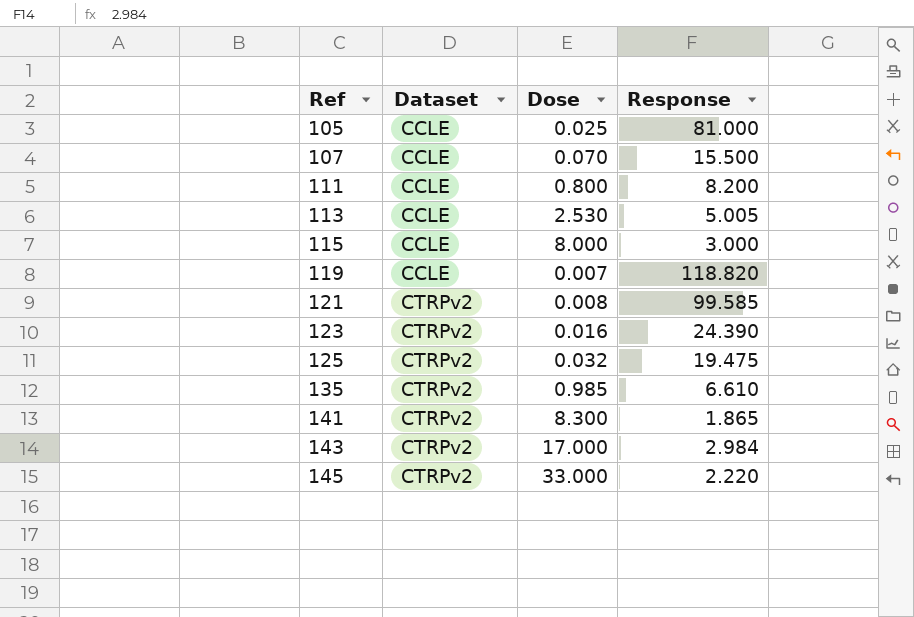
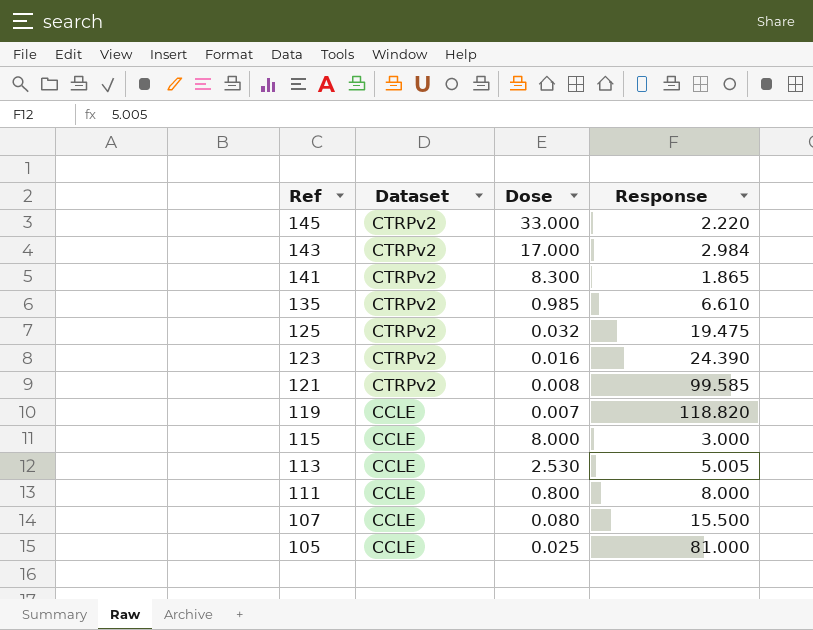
row order: Ref ascending -> Ref descending
111 | Response: 8.200 -> 8.000
107 | Dose: 0.070 -> 0.080

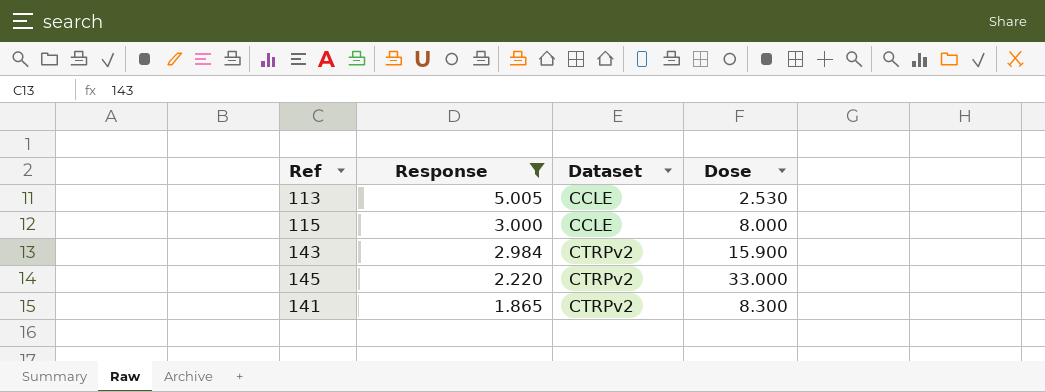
filter: none -> Response <= 5.005
row order: Ref descending -> Response descending
column Response | position: 4 -> 2
143 | Dose: 17.000 -> 15.900

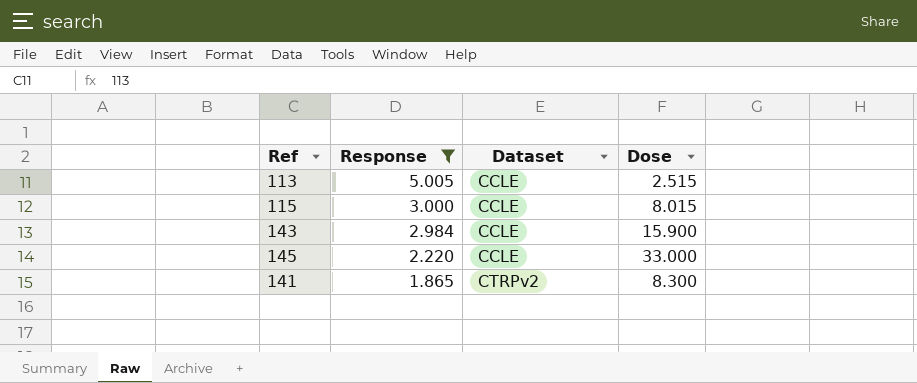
113 | Dose: 2.530 -> 2.515
115 | Dose: 8.000 -> 8.015
143 | Dataset: CTRPv2 -> CCLE
145 | Dataset: CTRPv2 -> CCLE

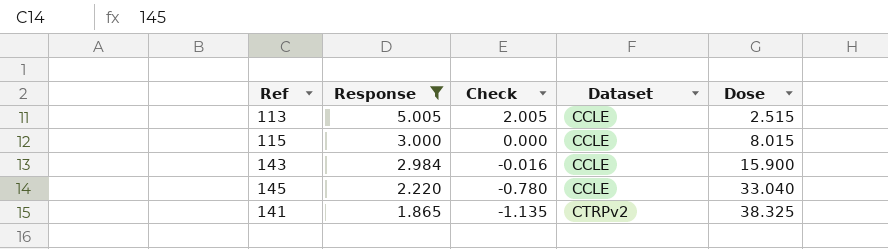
column Check | formula: none -> [Response] - 3
145 | Dose: 33.000 -> 33.040
141 | Dose: 8.300 -> 38.325

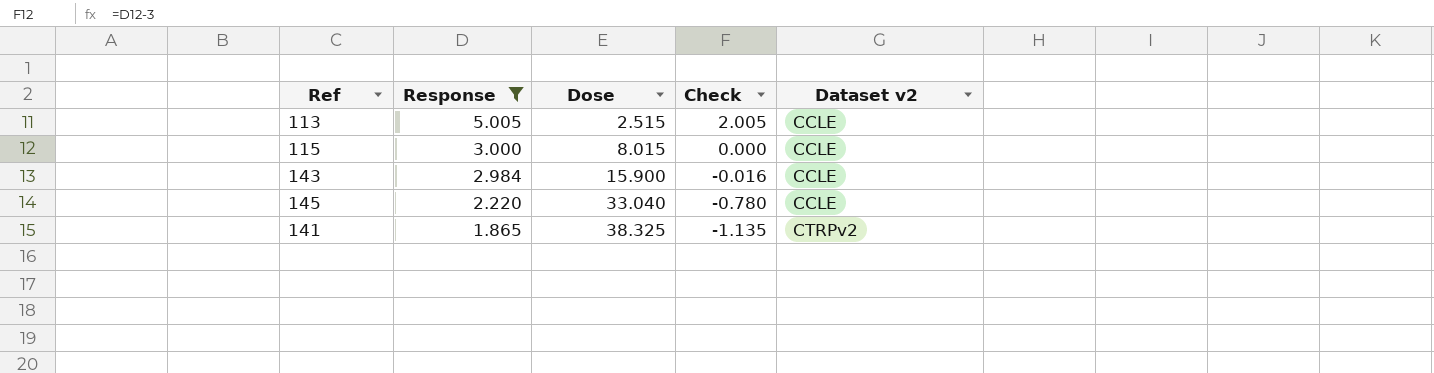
column Dose | position: 5 -> 3
column name: Dataset -> Dataset v2

